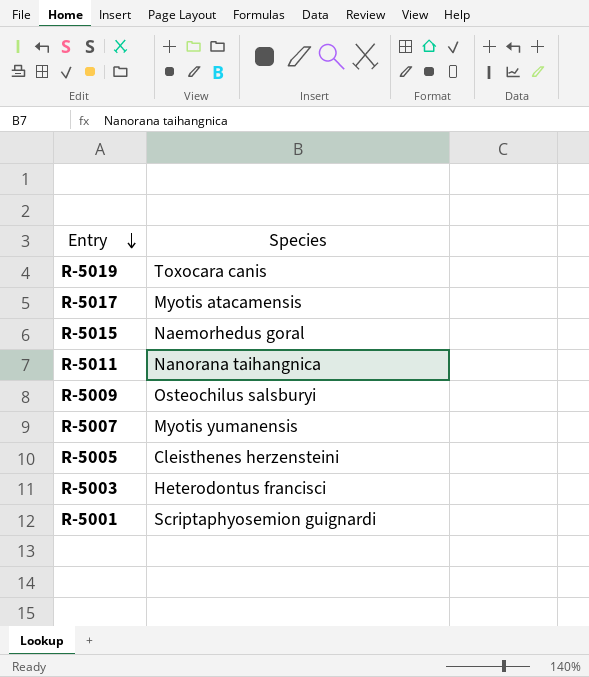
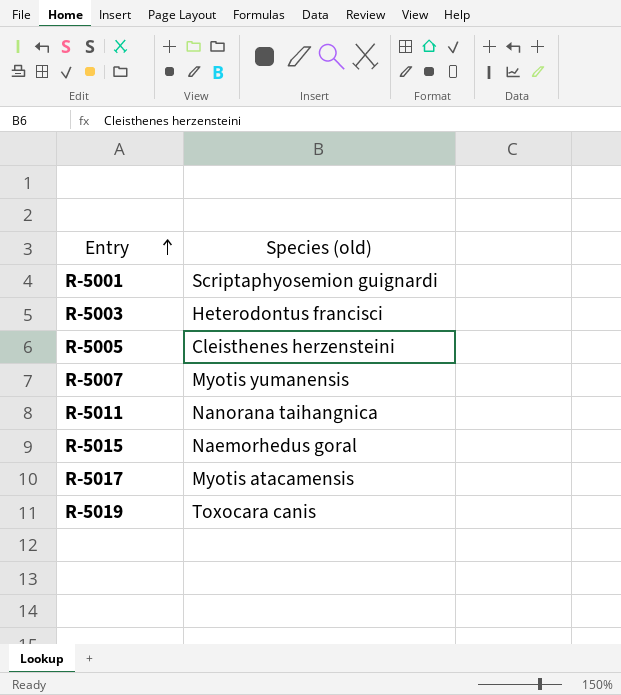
row order: Entry descending -> Entry ascending
column name: Species -> Species (old)
row R-5009: Osteochilus salsburyi -> none

